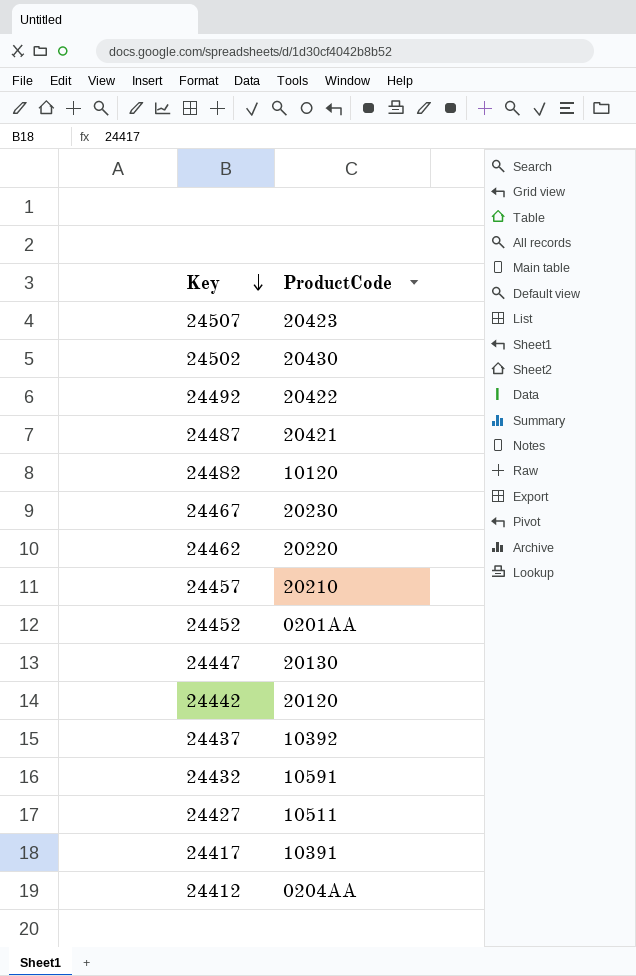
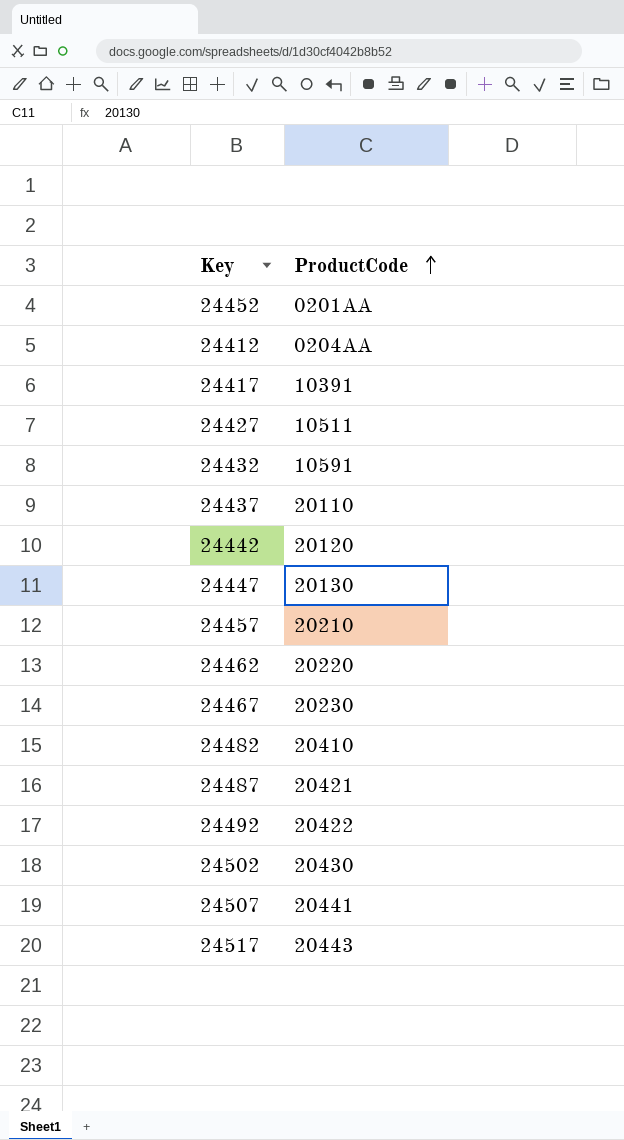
row order: Key descending -> ProductCode ascending
24437 | ProductCode: 10392 -> 20110
24482 | ProductCode: 10120 -> 20410
24507 | ProductCode: 20423 -> 20441
row 24517: none -> 20443

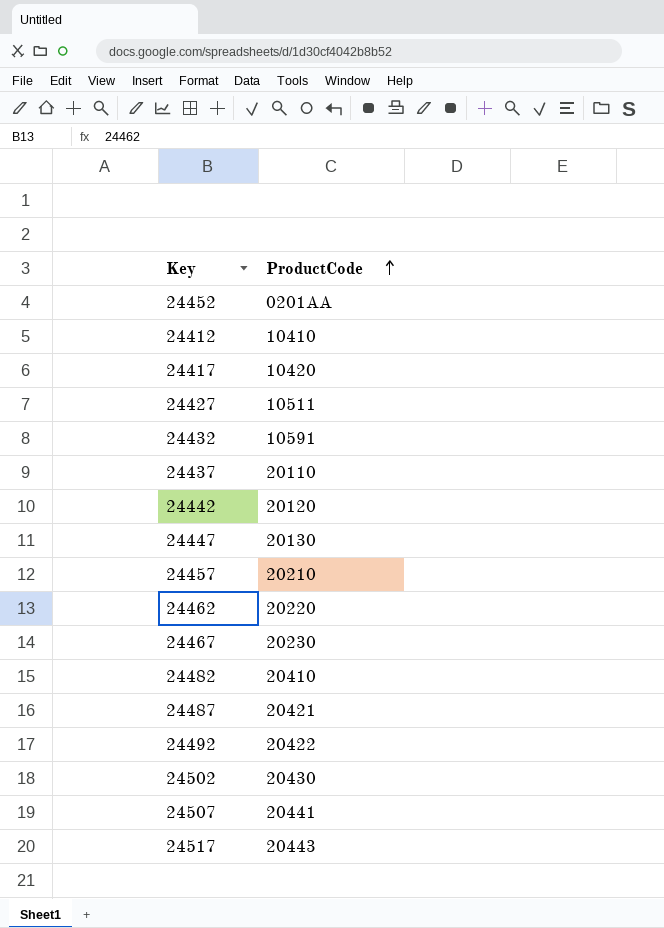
24412 | ProductCode: 0204AA -> 10410
24417 | ProductCode: 10391 -> 10420

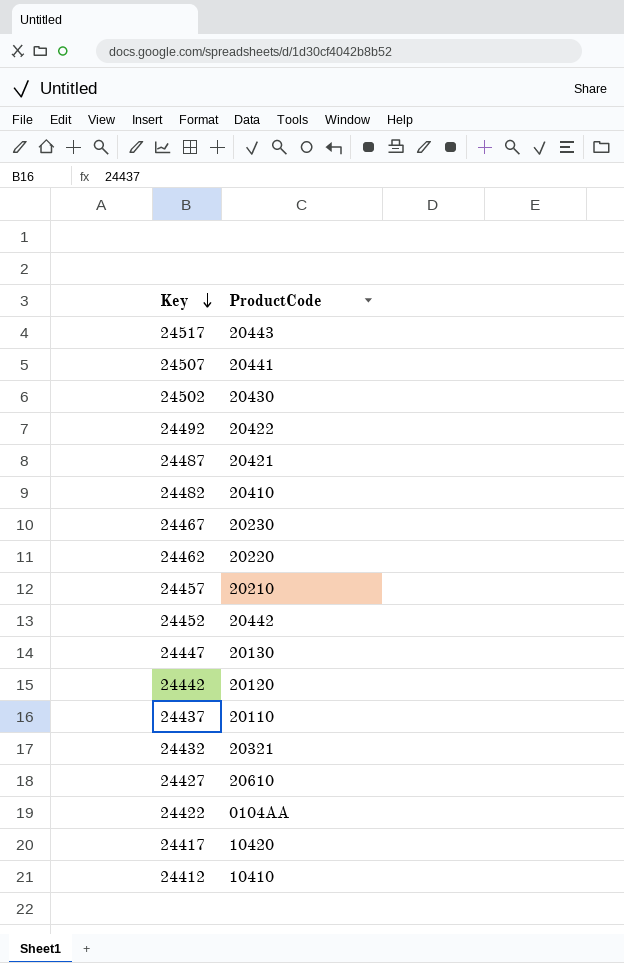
row order: ProductCode ascending -> Key descending
24452 | ProductCode: 0201AA -> 20442
24432 | ProductCode: 10591 -> 20321
24427 | ProductCode: 10511 -> 20610
row 24422: none -> 0104AA

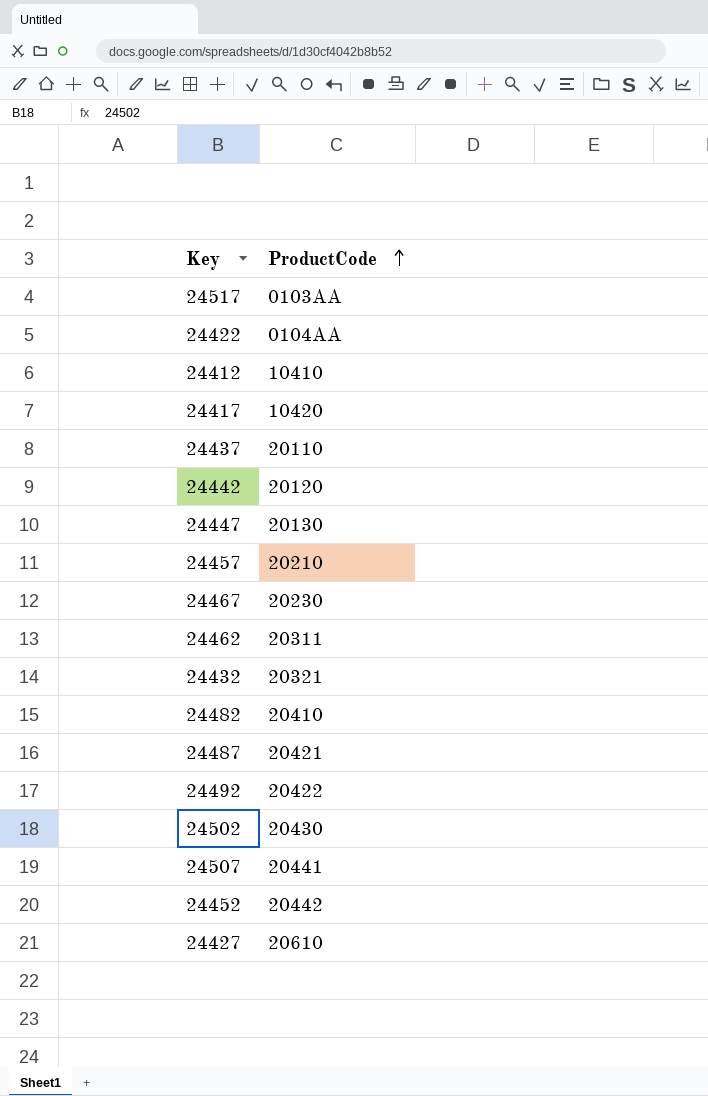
row order: Key descending -> ProductCode ascending
24517 | ProductCode: 20443 -> 0103AA
24462 | ProductCode: 20220 -> 20311

